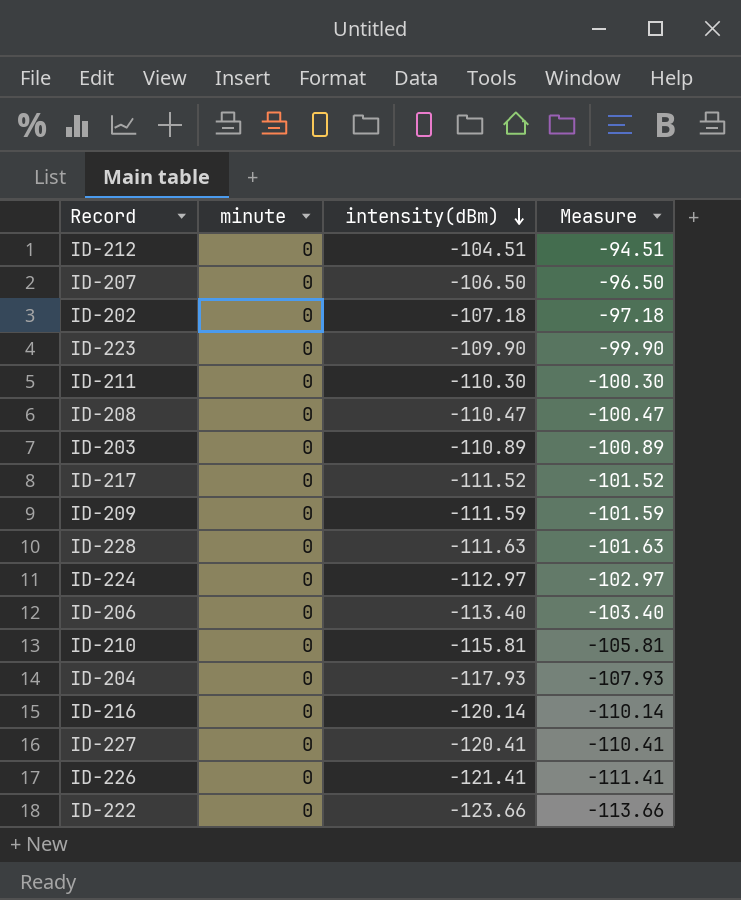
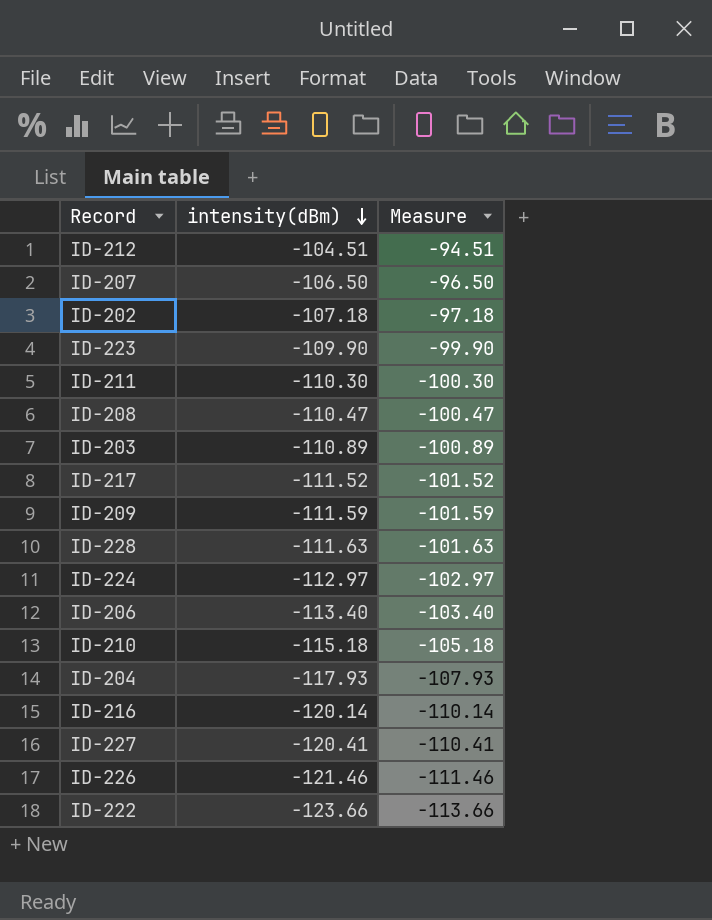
column minute | position: 2 -> none
ID-210 | intensity(dBm): -115.81 -> -115.18
ID-210 | Measure: -105.81 -> -105.18
ID-226 | intensity(dBm): -121.41 -> -121.46
ID-226 | Measure: -111.41 -> -111.46

